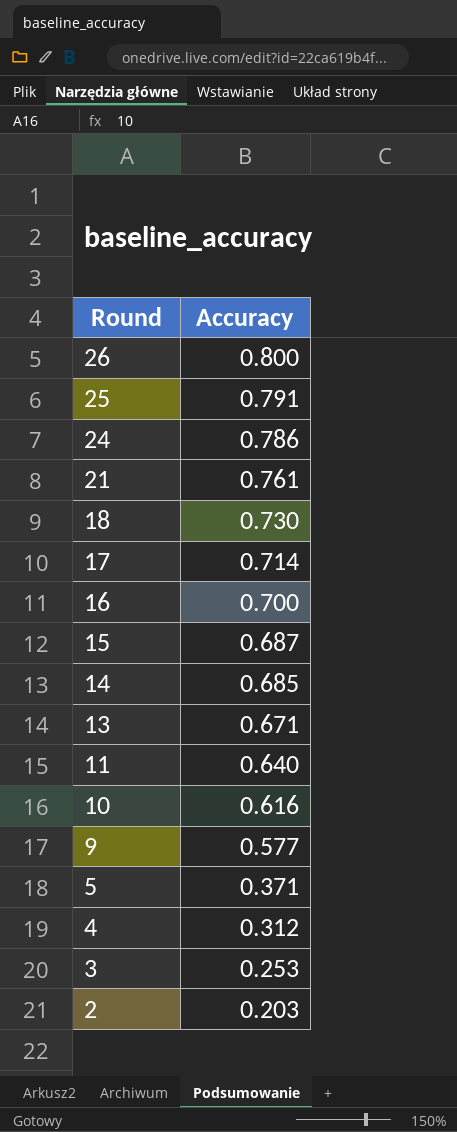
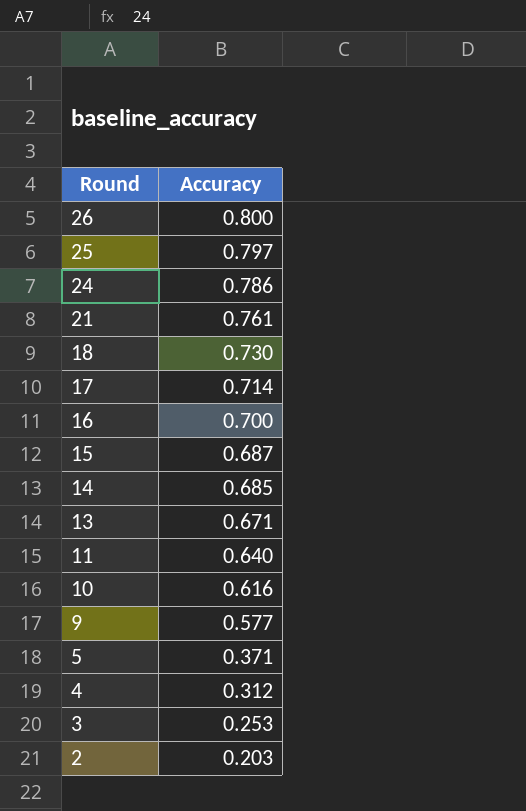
25 | Accuracy: 0.791 -> 0.797

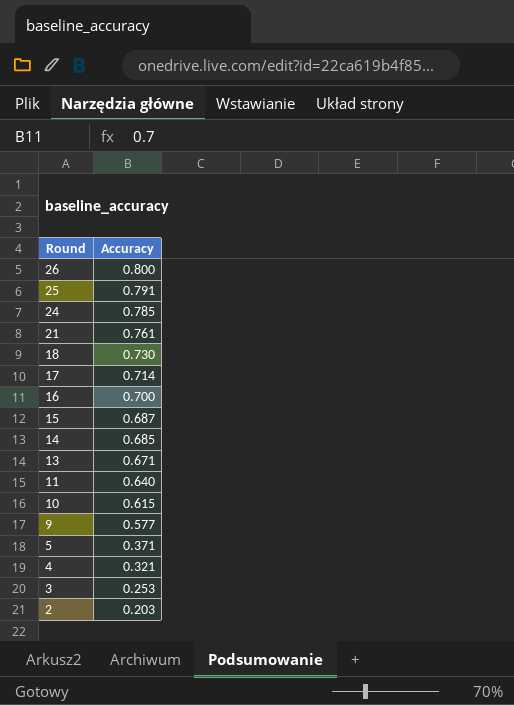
25 | Accuracy: 0.797 -> 0.791
24 | Accuracy: 0.786 -> 0.785
10 | Accuracy: 0.616 -> 0.615
4 | Accuracy: 0.312 -> 0.321

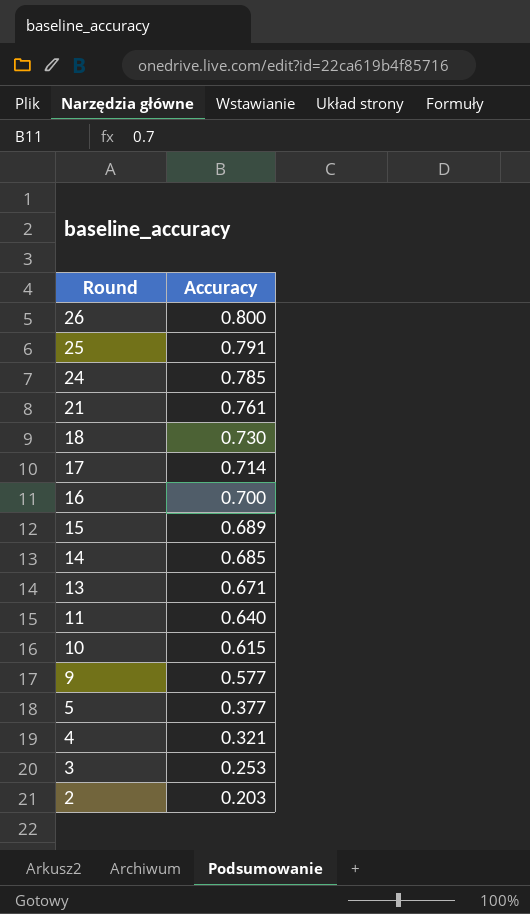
15 | Accuracy: 0.687 -> 0.689
5 | Accuracy: 0.371 -> 0.377

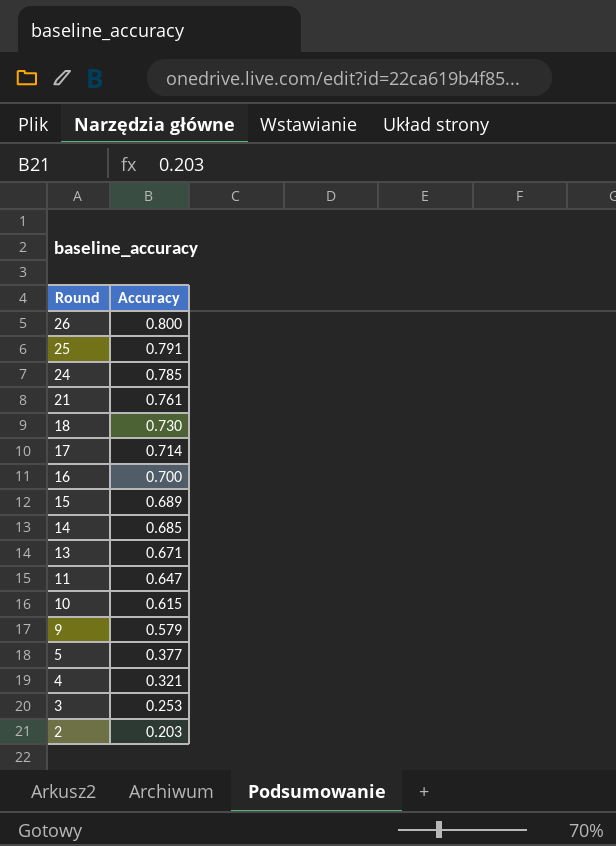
11 | Accuracy: 0.640 -> 0.647
9 | Accuracy: 0.577 -> 0.579

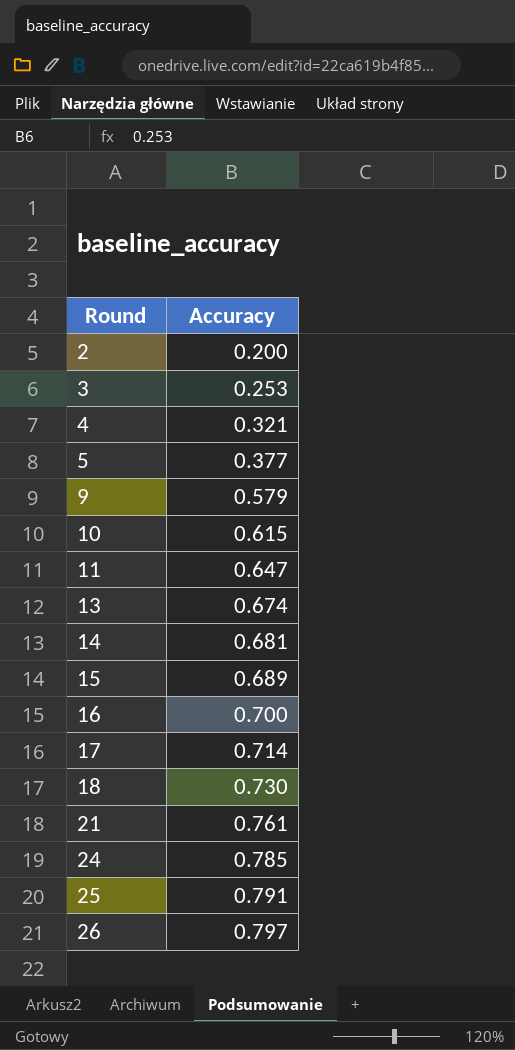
row order: Round descending -> Round ascending
2 | Accuracy: 0.203 -> 0.200
13 | Accuracy: 0.671 -> 0.674
14 | Accuracy: 0.685 -> 0.681
26 | Accuracy: 0.800 -> 0.797

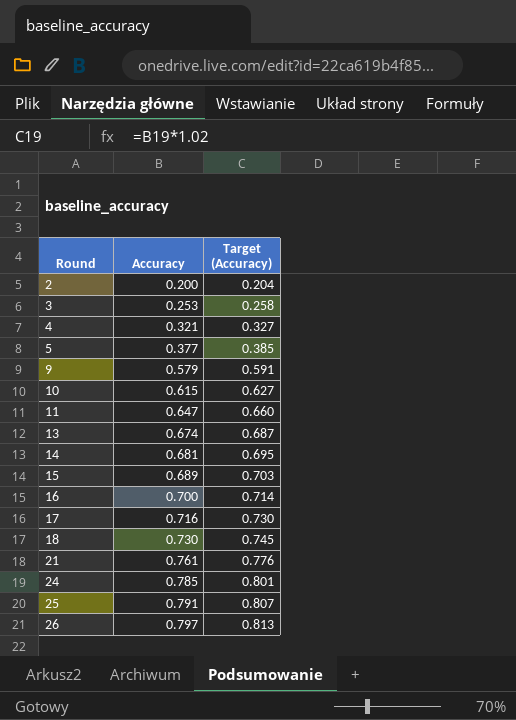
column Target (Accuracy) | formula: none -> [Accuracy] * 1.02
17 | Accuracy: 0.714 -> 0.716

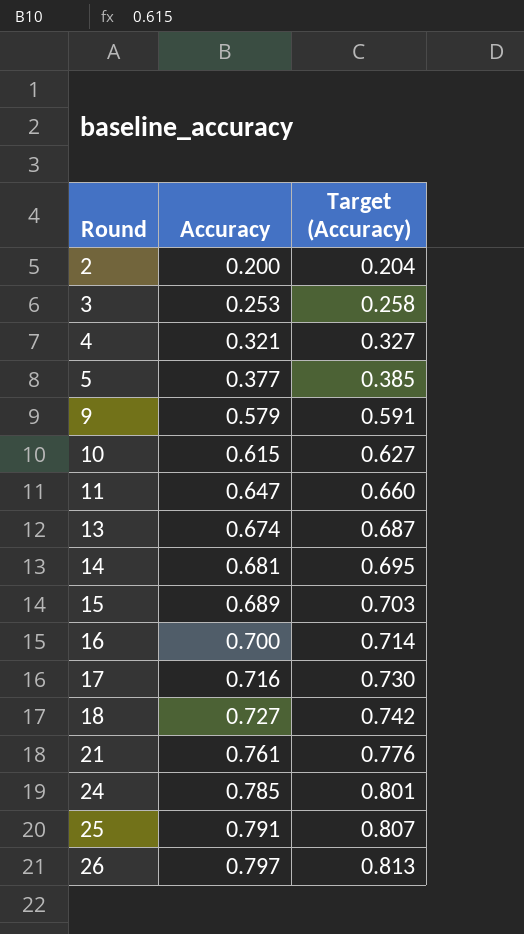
18 | Accuracy: 0.730 -> 0.727
18 | Target (Accuracy): 0.745 -> 0.742

